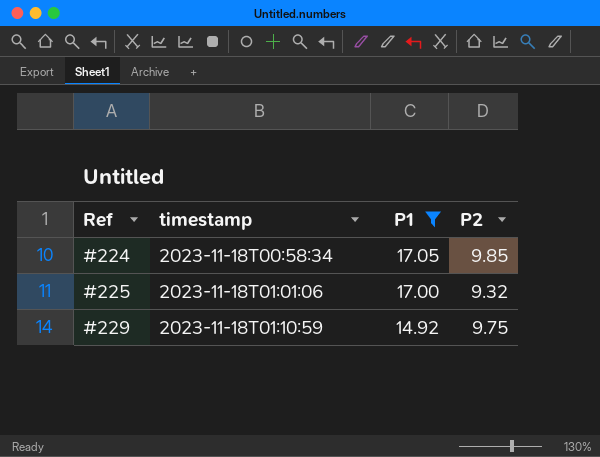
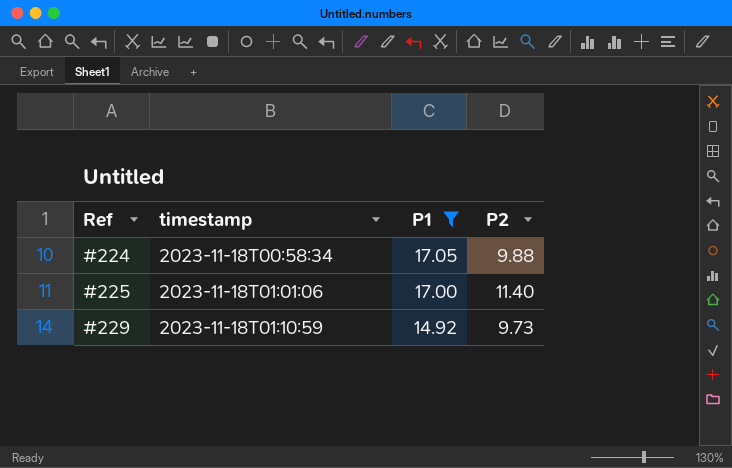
#224 | P2: 9.85 -> 9.88
#225 | P2: 9.32 -> 11.40
#229 | P2: 9.75 -> 9.73

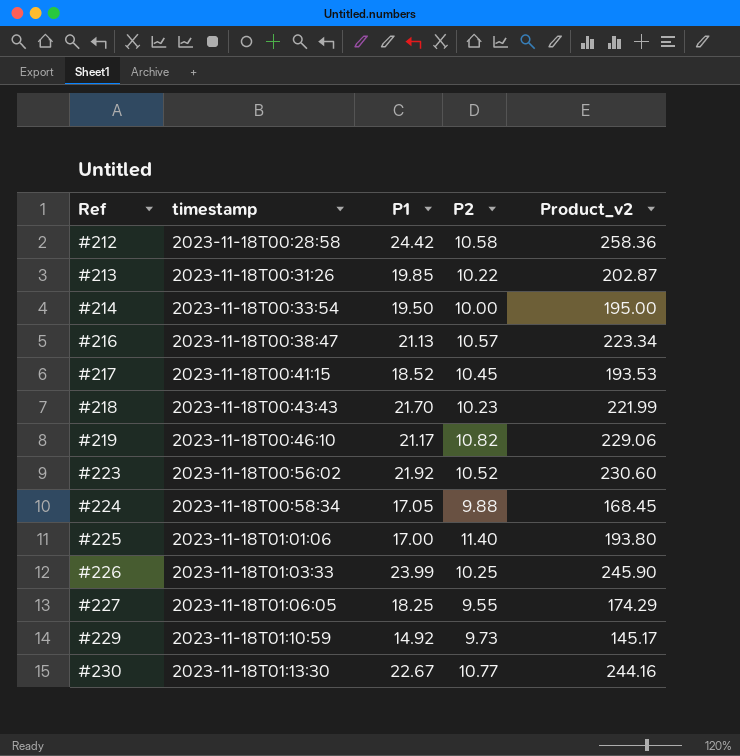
filter: P1 <= 17.05 -> none
column Product_v2 | formula: none -> [P1] * [P2]

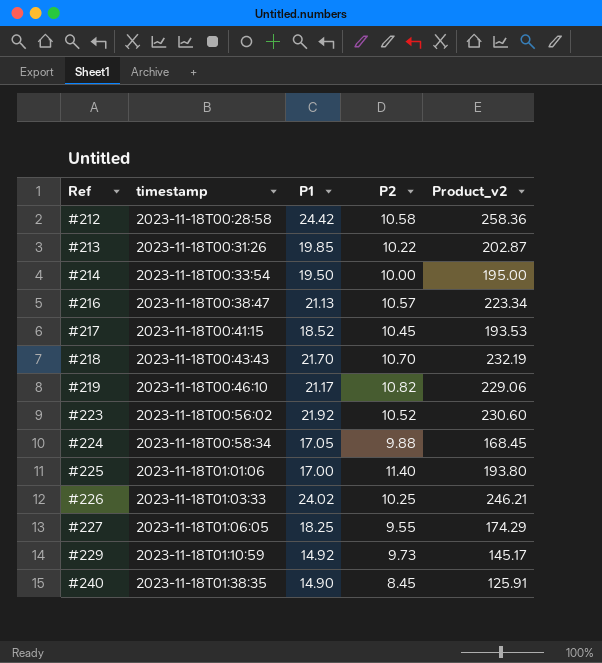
row #230: 2023-11-18T01:13:30 | 22.67 | 10.77 | 244.16 -> none
#218 | P2: 10.23 -> 10.70
#218 | Product_v2: 221.99 -> 232.19
#226 | P1: 23.99 -> 24.02
#226 | Product_v2: 245.90 -> 246.21
row #240: none -> 2023-11-18T01:38:35 | 14.90 | 8.45 | 125.91

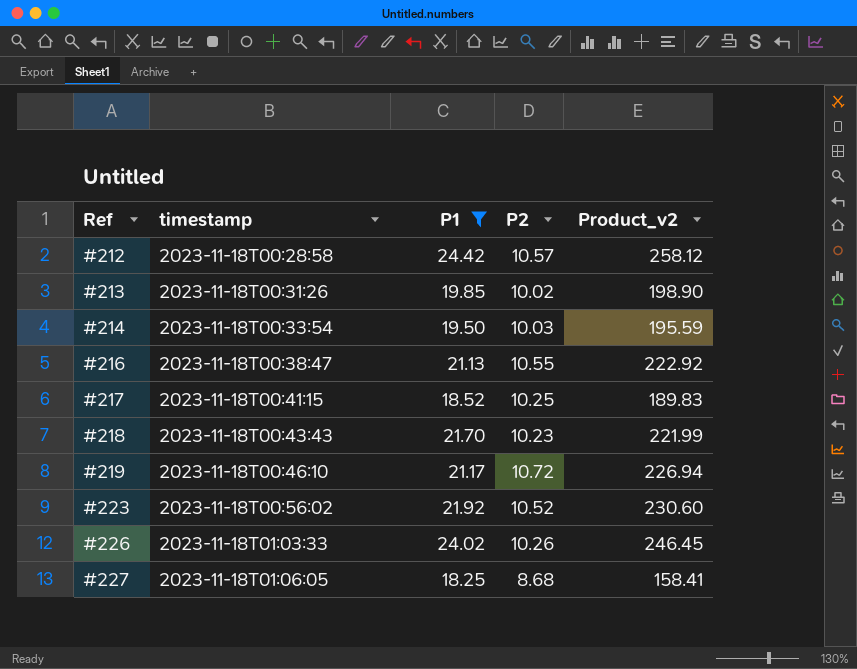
filter: none -> P1 >= 18.25
#212 | P2: 10.58 -> 10.57
#212 | Product_v2: 258.36 -> 258.12
#213 | P2: 10.22 -> 10.02
#213 | Product_v2: 202.87 -> 198.90
#214 | P2: 10.00 -> 10.03
#214 | Product_v2: 195.00 -> 195.59
#216 | P2: 10.57 -> 10.55
#216 | Product_v2: 223.34 -> 222.92
#217 | P2: 10.45 -> 10.25
#217 | Product_v2: 193.53 -> 189.83
#218 | P2: 10.70 -> 10.23
#218 | Product_v2: 232.19 -> 221.99
#219 | P2: 10.82 -> 10.72
#219 | Product_v2: 229.06 -> 226.94
#226 | P2: 10.25 -> 10.26
#226 | Product_v2: 246.21 -> 246.45
#227 | P2: 9.55 -> 8.68
#227 | Product_v2: 174.29 -> 158.41

